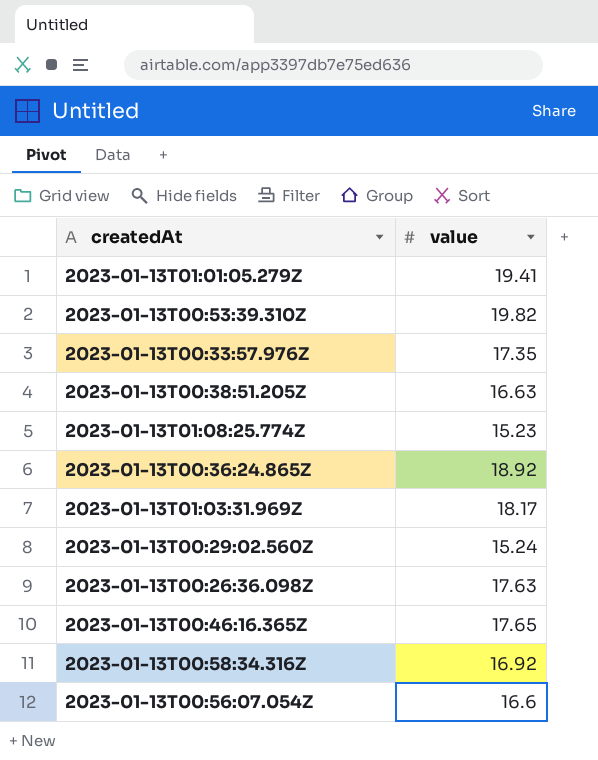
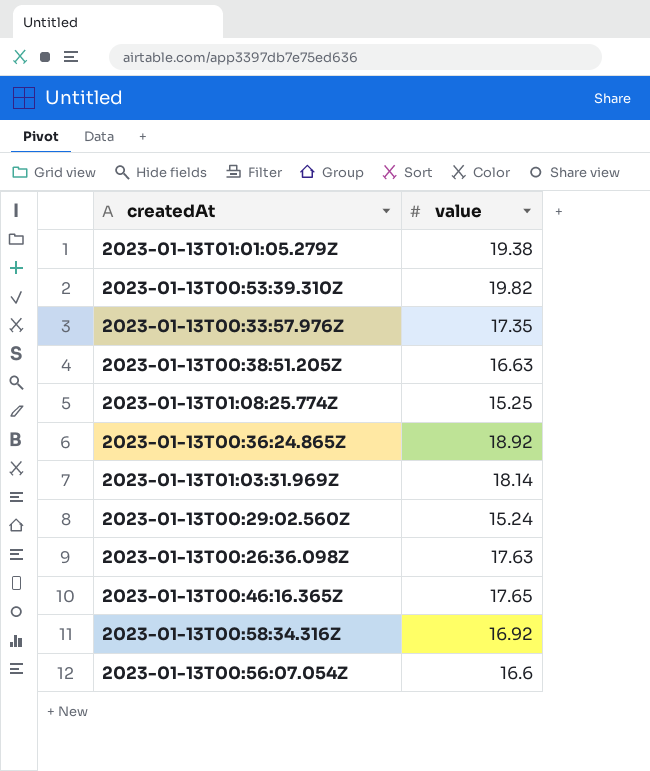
2023-01-13T01:01:05.279Z | value: 19.41 -> 19.38
2023-01-13T01:08:25.774Z | value: 15.23 -> 15.25
2023-01-13T01:03:31.969Z | value: 18.17 -> 18.14

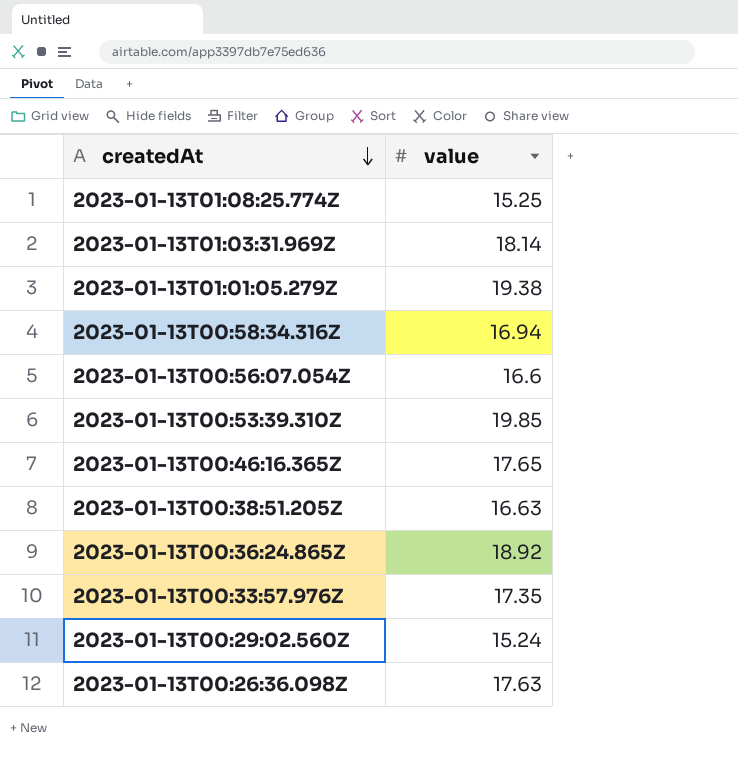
row order: none -> createdAt descending
2023-01-13T00:58:34.316Z | value: 16.92 -> 16.94
2023-01-13T00:53:39.310Z | value: 19.82 -> 19.85

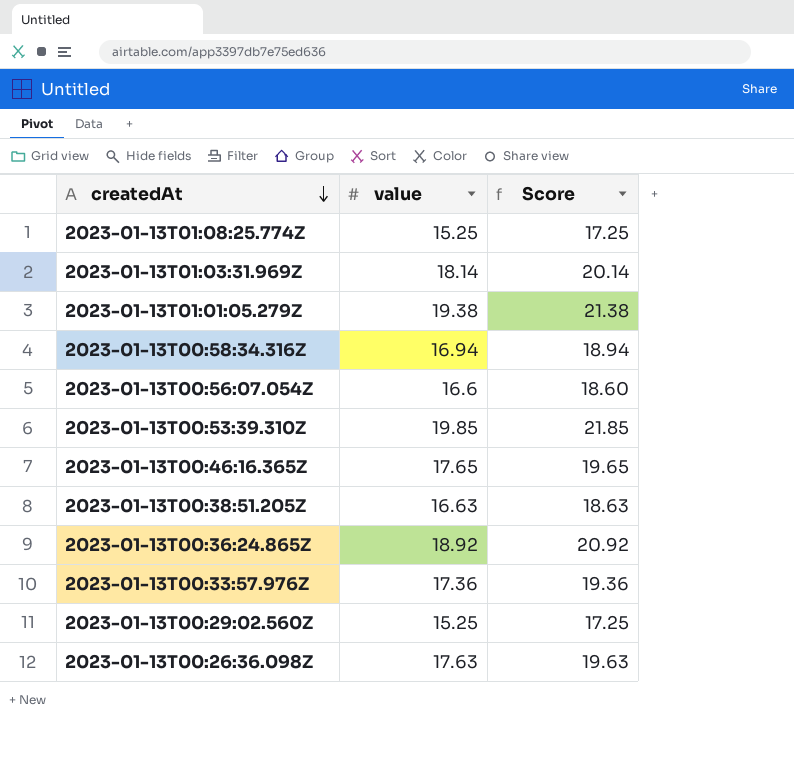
column Score | formula: none -> [value] + 2
2023-01-13T00:33:57.976Z | value: 17.35 -> 17.36
2023-01-13T00:29:02.560Z | value: 15.24 -> 15.25

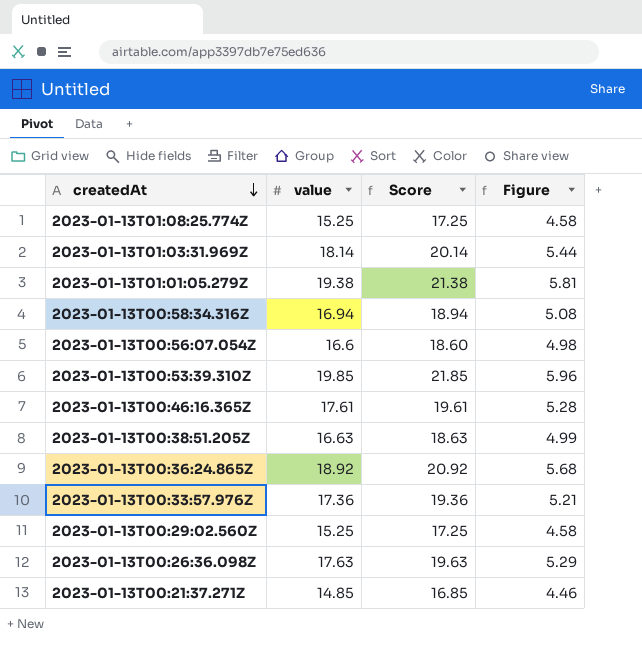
column Figure | formula: none -> [value] * 0.3
2023-01-13T00:46:16.365Z | value: 17.65 -> 17.61
2023-01-13T00:46:16.365Z | Score: 19.65 -> 19.61
row 2023-01-13T00:21:37.271Z: none -> 14.85 | 16.85 | 4.46

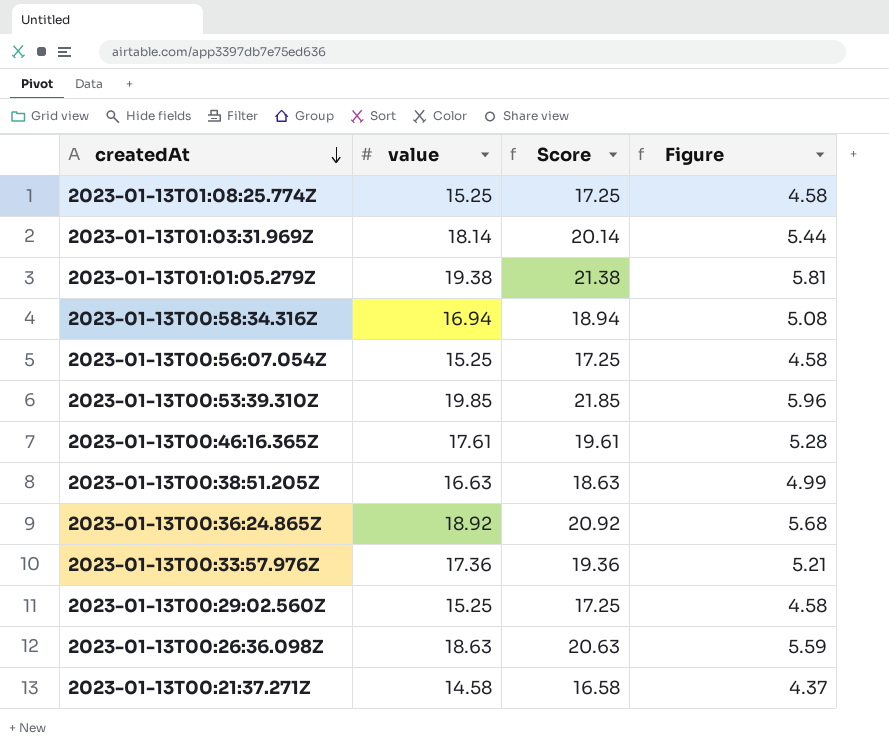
2023-01-13T00:56:07.054Z | value: 16.6 -> 15.25
2023-01-13T00:56:07.054Z | Score: 18.60 -> 17.25
2023-01-13T00:56:07.054Z | Figure: 4.98 -> 4.58
2023-01-13T00:26:36.098Z | value: 17.63 -> 18.63
2023-01-13T00:26:36.098Z | Score: 19.63 -> 20.63
2023-01-13T00:26:36.098Z | Figure: 5.29 -> 5.59
2023-01-13T00:21:37.271Z | value: 14.85 -> 14.58
2023-01-13T00:21:37.271Z | Score: 16.85 -> 16.58
2023-01-13T00:21:37.271Z | Figure: 4.46 -> 4.37

